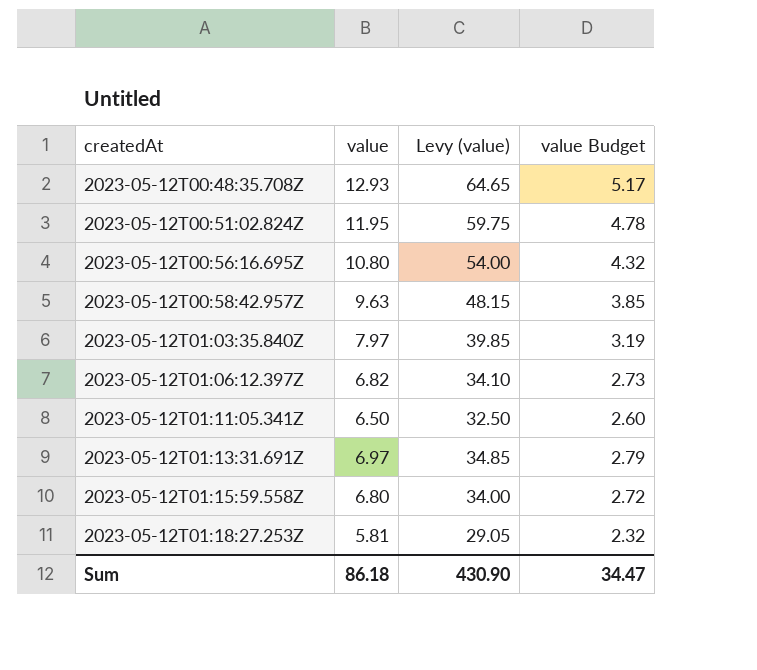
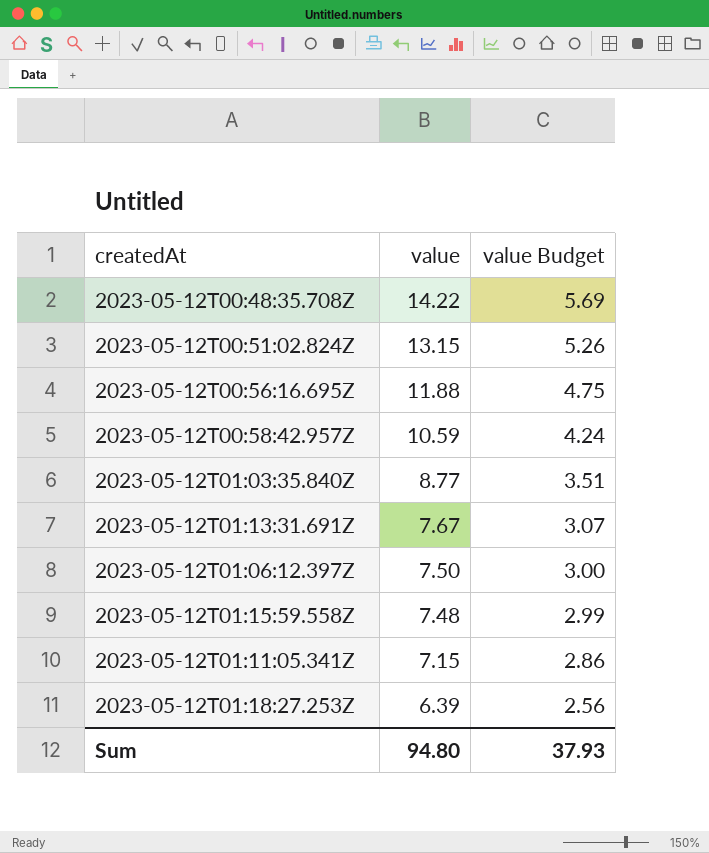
row order: createdAt ascending -> value descending
column Levy (value) | formula: [value] * 5 -> none
2023-05-12T00:48:35.708Z | value: 12.93 -> 14.22
2023-05-12T00:48:35.708Z | value Budget: 5.17 -> 5.69
2023-05-12T00:51:02.824Z | value: 11.95 -> 13.15
2023-05-12T00:51:02.824Z | value Budget: 4.78 -> 5.26
2023-05-12T00:56:16.695Z | value: 10.80 -> 11.88
2023-05-12T00:56:16.695Z | value Budget: 4.32 -> 4.75
2023-05-12T00:58:42.957Z | value: 9.63 -> 10.59
2023-05-12T00:58:42.957Z | value Budget: 3.85 -> 4.24
2023-05-12T01:03:35.840Z | value: 7.97 -> 8.77
2023-05-12T01:03:35.840Z | value Budget: 3.19 -> 3.51
2023-05-12T01:13:31.691Z | value: 6.97 -> 7.67
2023-05-12T01:13:31.691Z | value Budget: 2.79 -> 3.07
2023-05-12T01:06:12.397Z | value: 6.82 -> 7.50
2023-05-12T01:06:12.397Z | value Budget: 2.73 -> 3.00
2023-05-12T01:15:59.558Z | value: 6.80 -> 7.48
2023-05-12T01:15:59.558Z | value Budget: 2.72 -> 2.99
2023-05-12T01:11:05.341Z | value: 6.50 -> 7.15
2023-05-12T01:11:05.341Z | value Budget: 2.60 -> 2.86
2023-05-12T01:18:27.253Z | value: 5.81 -> 6.39
2023-05-12T01:18:27.253Z | value Budget: 2.32 -> 2.56
Sum | value: 86.18 -> 94.80
Sum | value Budget: 34.47 -> 37.93

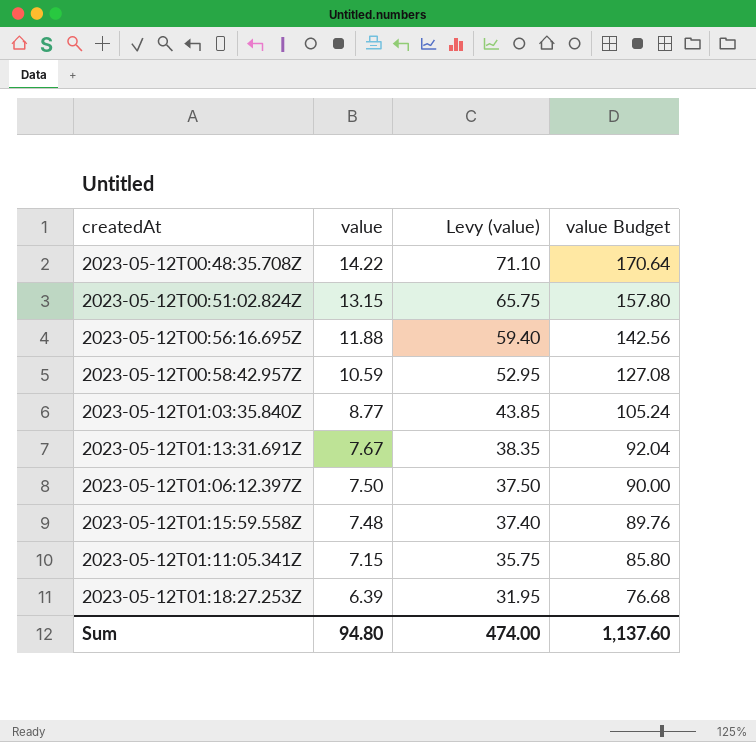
column Levy (value) | formula: none -> [value] * 5
column value Budget | formula: [value] * 0.4 -> [value] * 12
Sum | value Budget: 37.93 -> 1,137.60

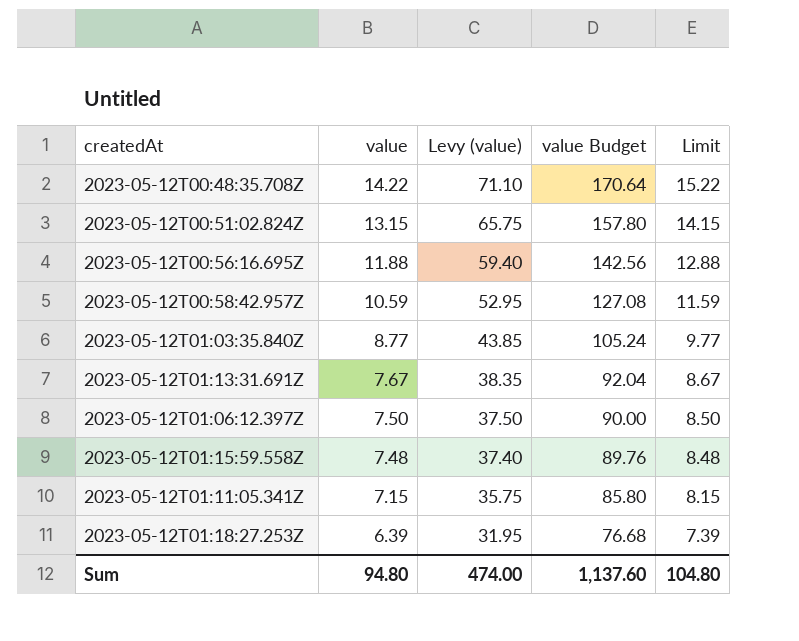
column Limit | formula: none -> [value] + 1

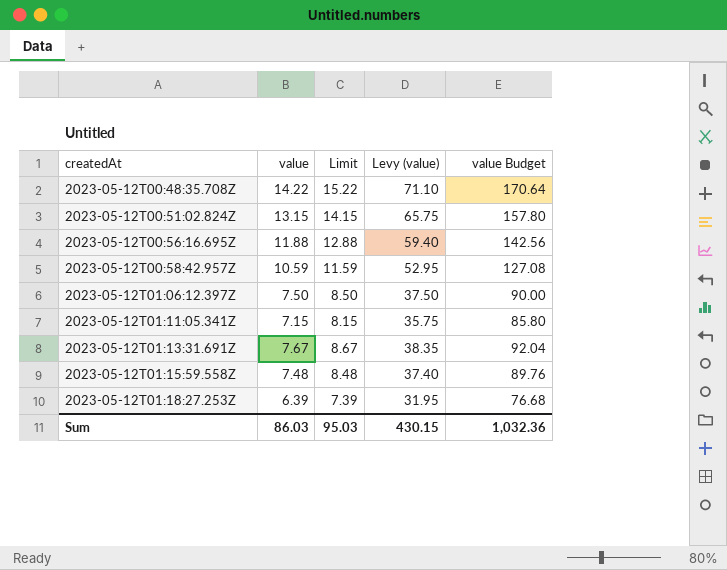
row order: value descending -> createdAt ascending
column Limit | position: 5 -> 3
row 2023-05-12T01:03:35.840Z: 8.77 | 43.85 | 105.24 | 9.77 -> none
Sum | value: 94.80 -> 86.03
Sum | Limit: 104.80 -> 95.03
Sum | Levy (value): 474.00 -> 430.15
Sum | value Budget: 1,137.60 -> 1,032.36

